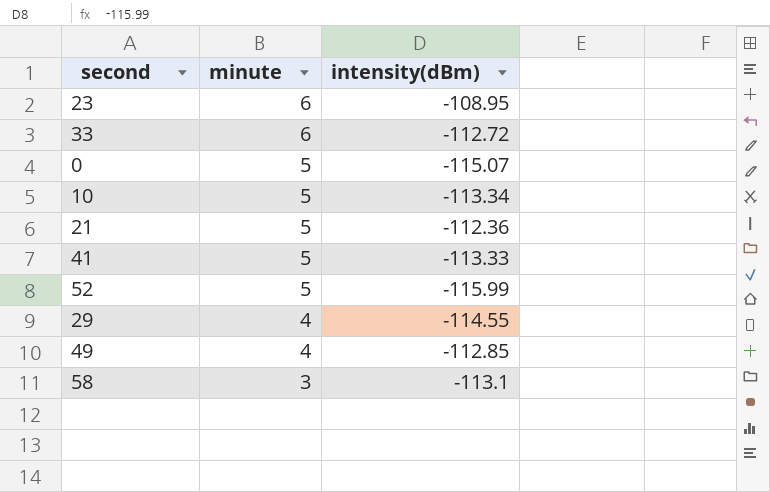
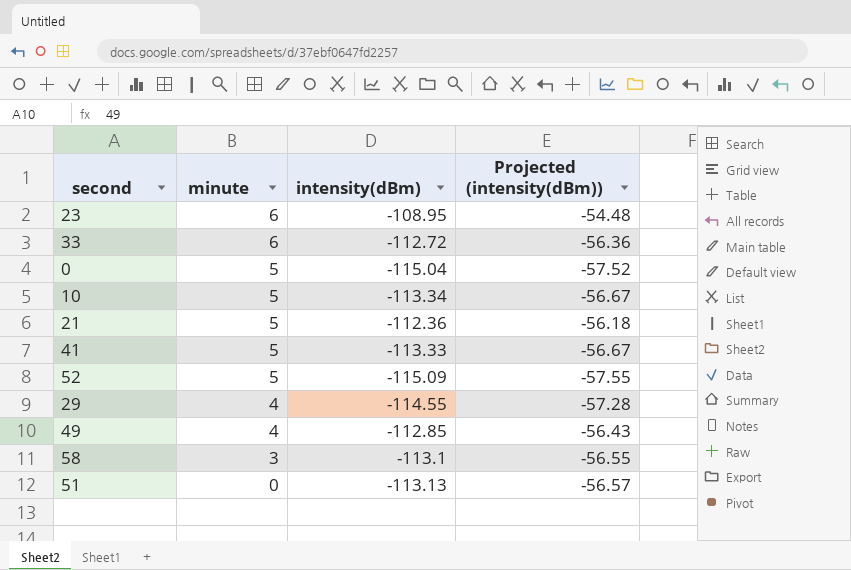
column Projected (intensity(dBm)) | formula: none -> [intensity(dBm)] * 0.5
0 | intensity(dBm): -115.07 -> -115.04
52 | intensity(dBm): -115.99 -> -115.09
row 51: none -> 0 | -113.13 | -56.57

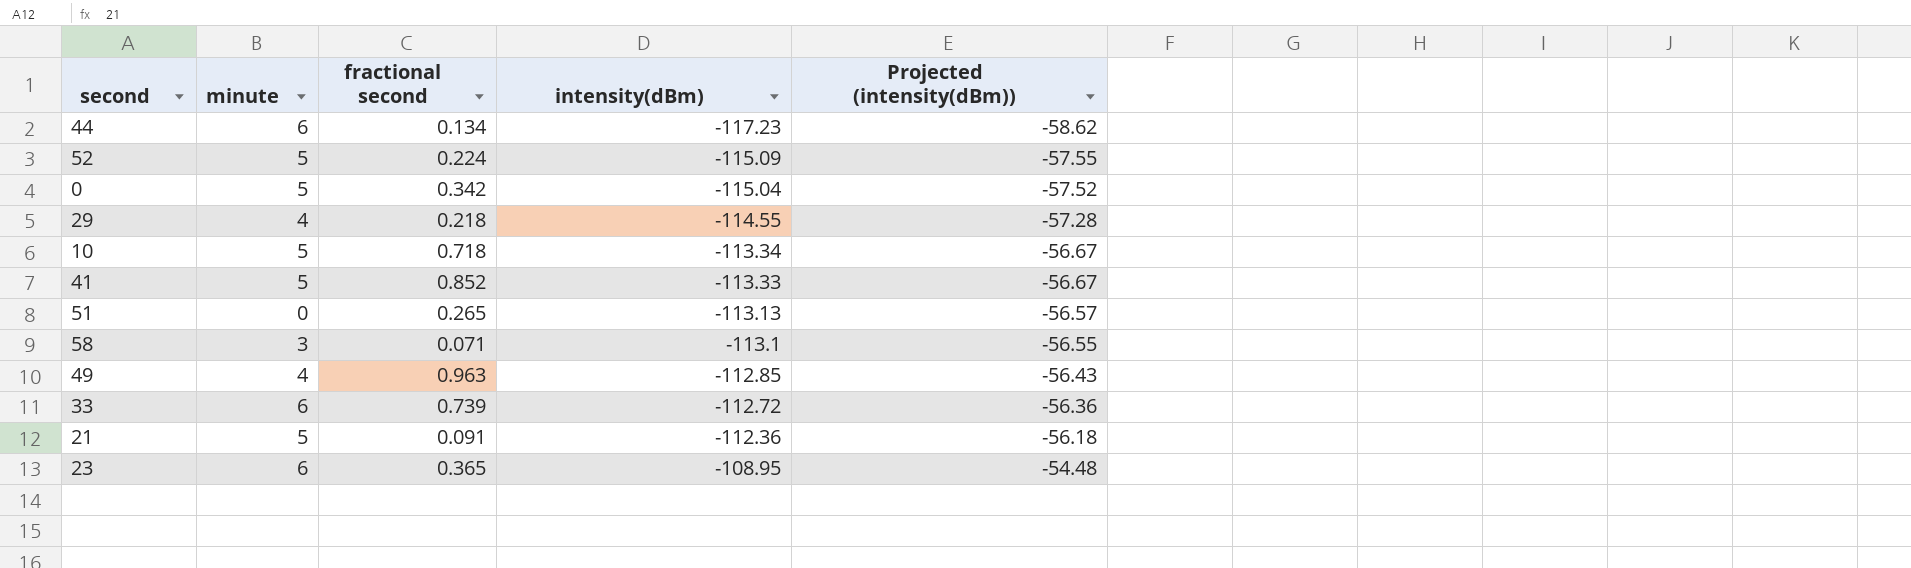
row order: minute descending -> intensity(dBm) ascending
column fractional second | position: none -> 3
row 44: none -> 6 | 0.134 | -117.23 | -58.62

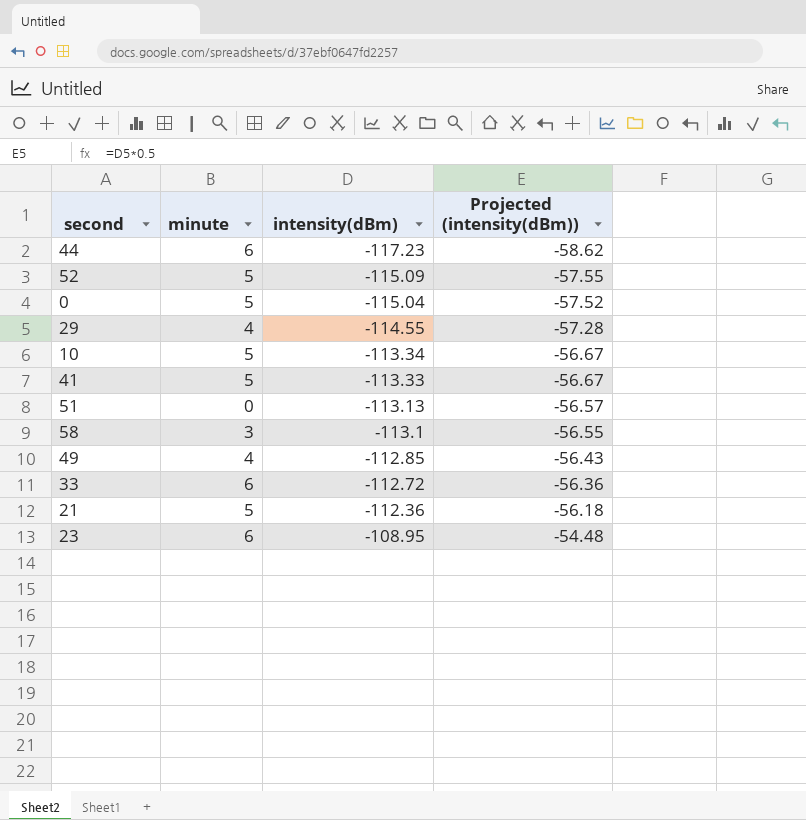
column fractional second | position: 3 -> none

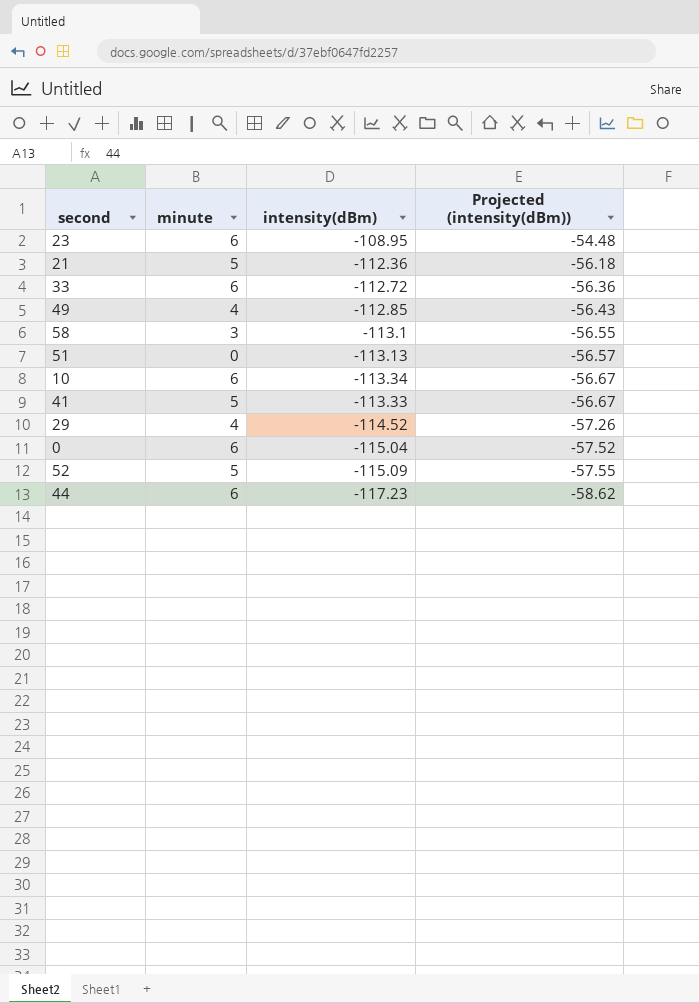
row order: intensity(dBm) ascending -> Projected (intensity(dBm)) descending
10 | minute: 5 -> 6
29 | intensity(dBm): -114.55 -> -114.52
29 | Projected (intensity(dBm)): -57.28 -> -57.26
0 | minute: 5 -> 6

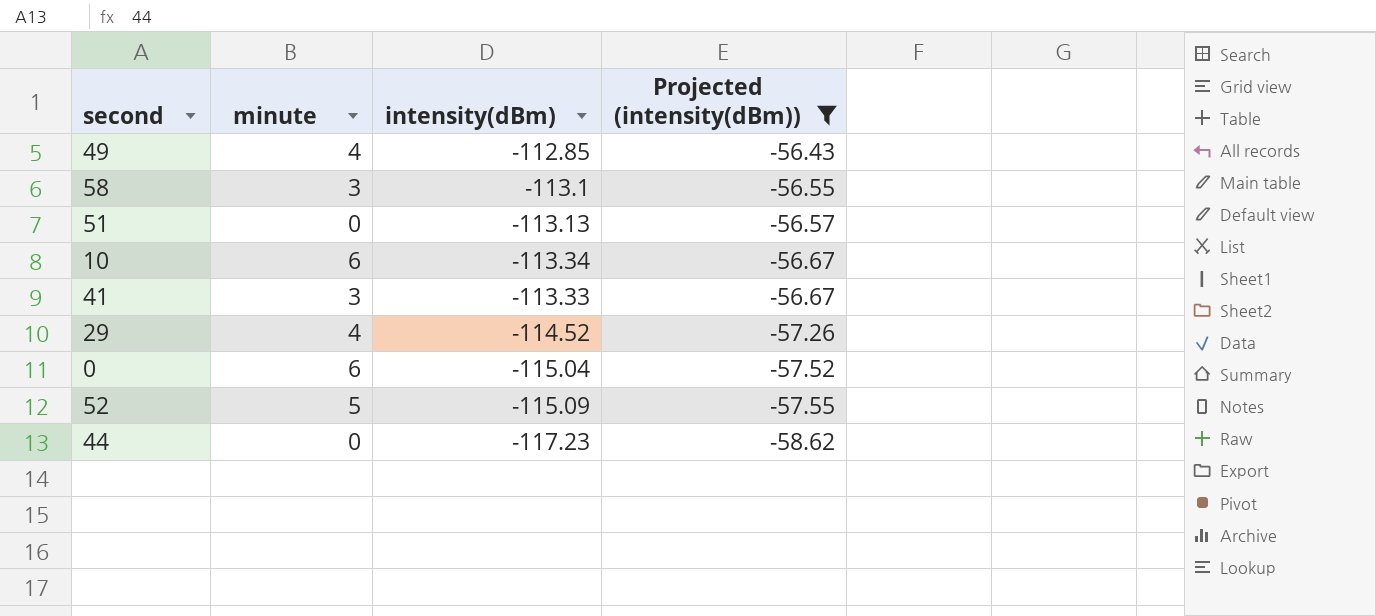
filter: none -> Projected (intensity(dBm)) <= -56.43
41 | minute: 5 -> 3
44 | minute: 6 -> 0

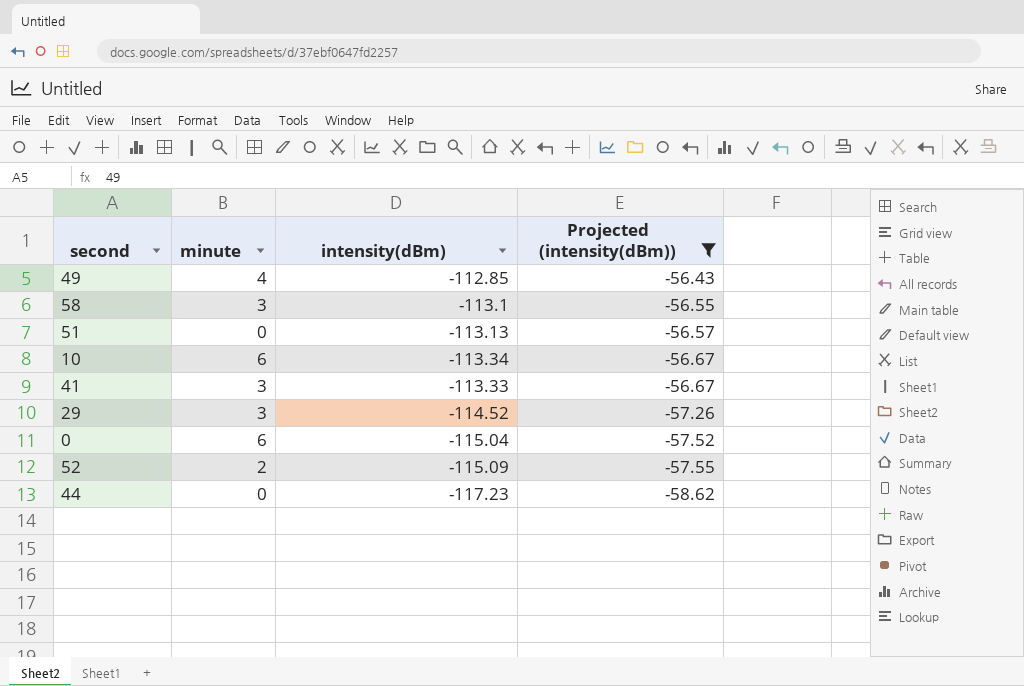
29 | minute: 4 -> 3
52 | minute: 5 -> 2

